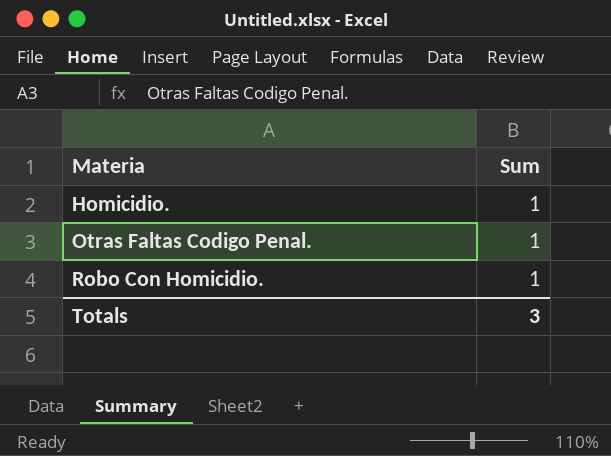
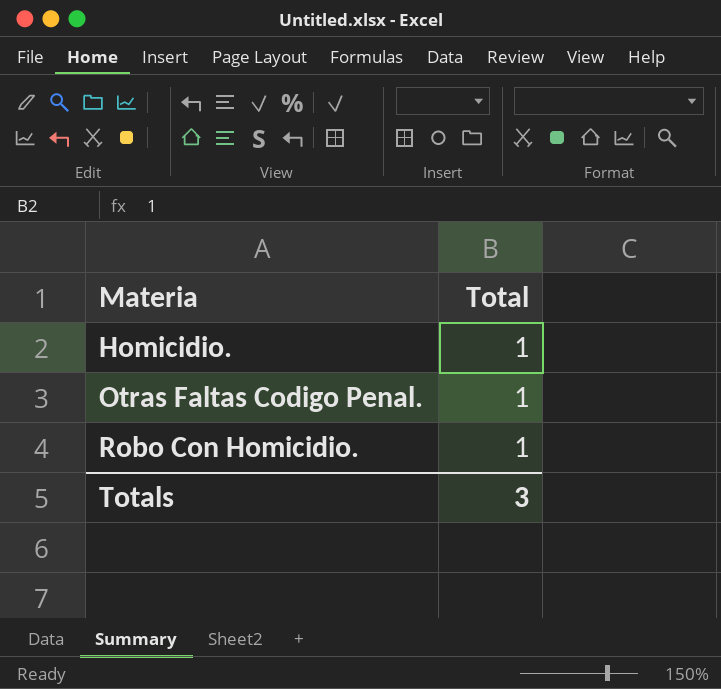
column name: Sum -> Total

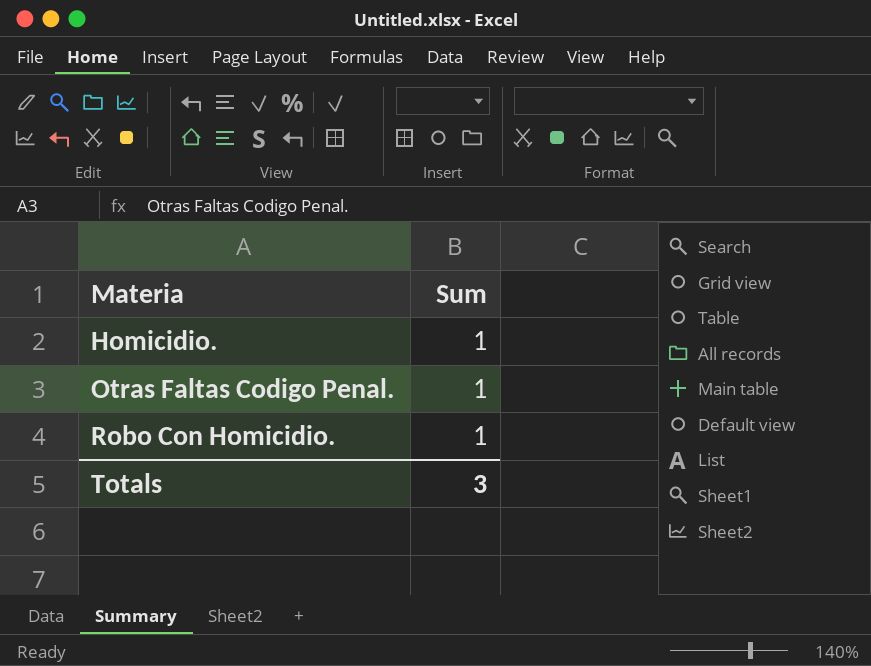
column name: Total -> Sum

